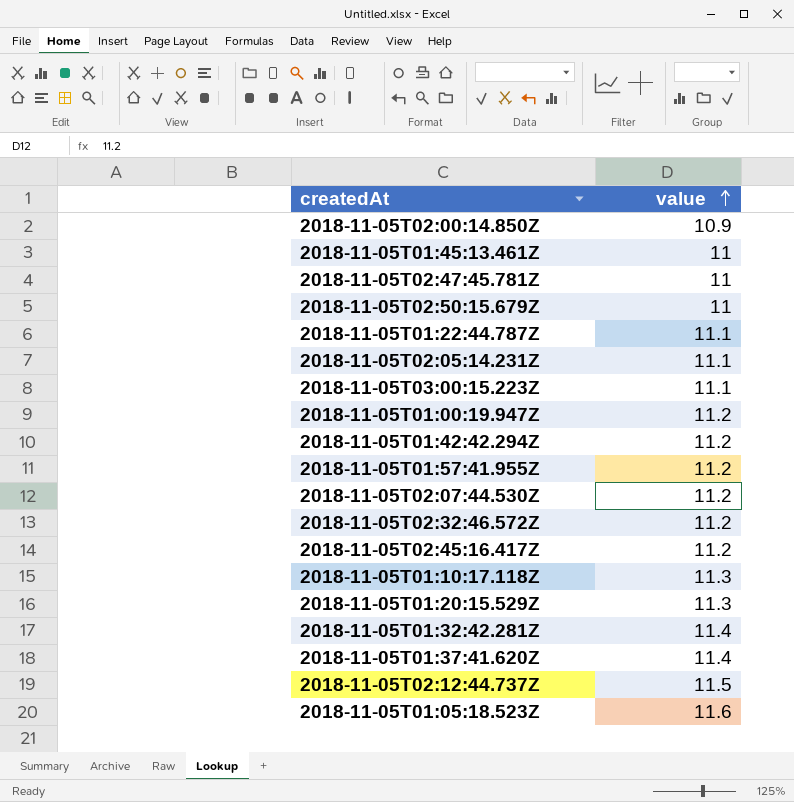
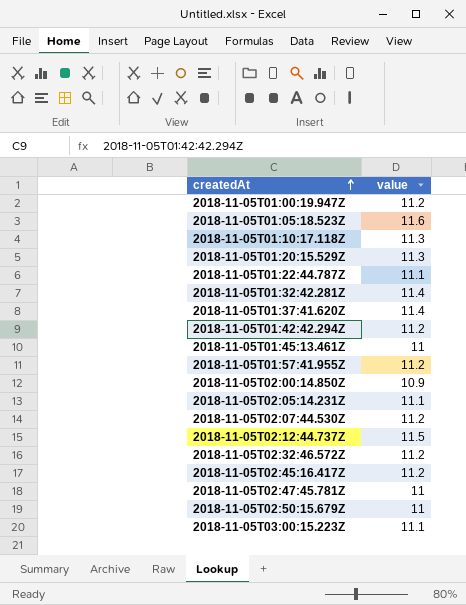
row order: value ascending -> createdAt ascending

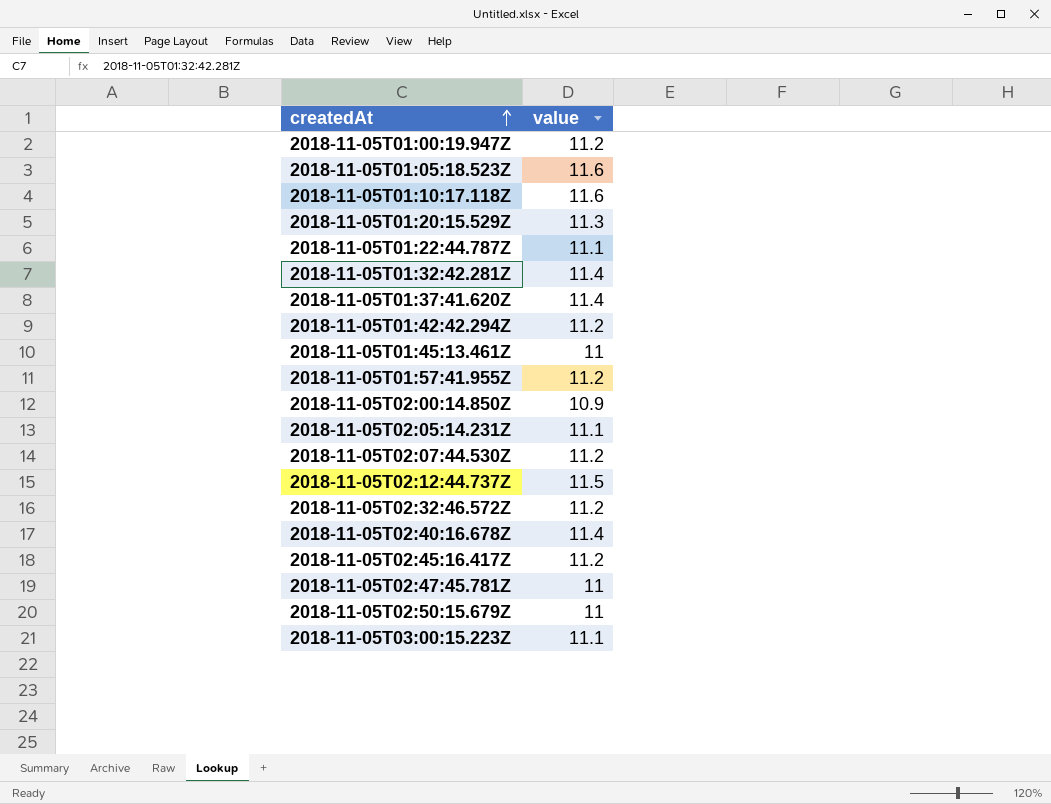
2018-11-05T01:10:17.118Z | value: 11.3 -> 11.6
row 2018-11-05T02:40:16.678Z: none -> 11.4

